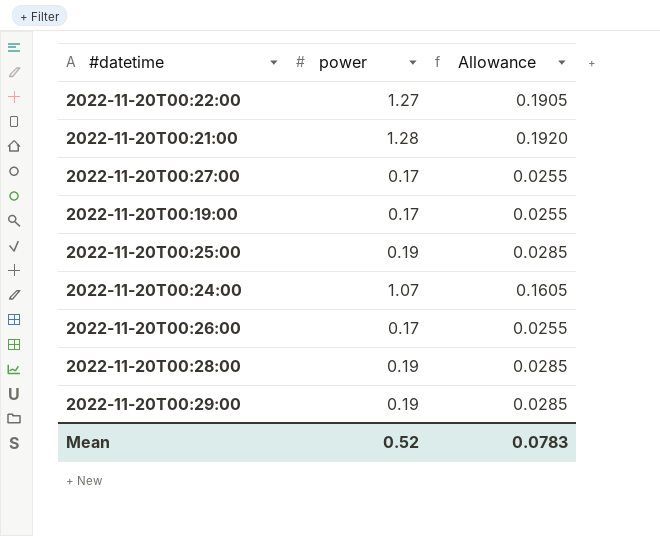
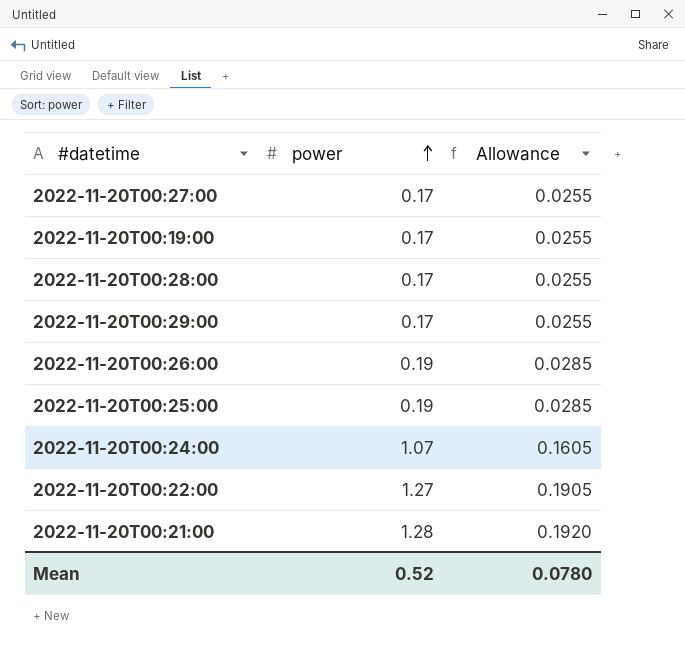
row order: none -> power ascending
2022-11-20T00:28:00 | power: 0.19 -> 0.17
2022-11-20T00:28:00 | Allowance: 0.0285 -> 0.0255
2022-11-20T00:29:00 | power: 0.19 -> 0.17
2022-11-20T00:29:00 | Allowance: 0.0285 -> 0.0255
2022-11-20T00:26:00 | power: 0.17 -> 0.19
2022-11-20T00:26:00 | Allowance: 0.0255 -> 0.0285
Mean | Allowance: 0.0783 -> 0.0780

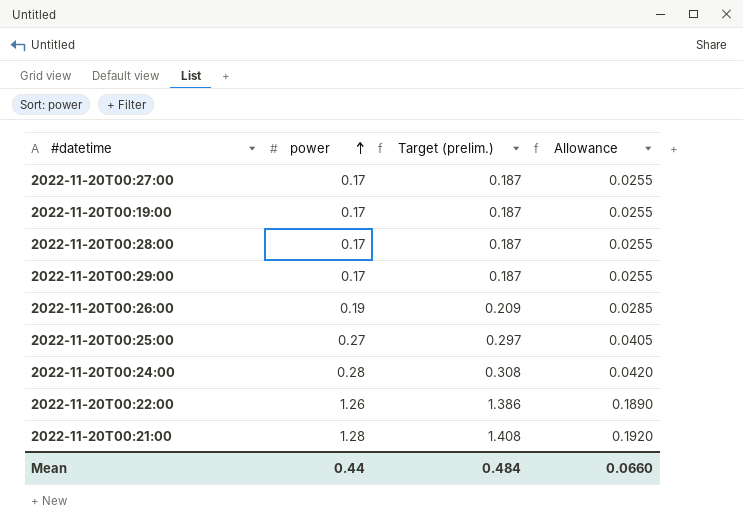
column Target (prelim.) | formula: none -> [power] * 1.1
2022-11-20T00:25:00 | power: 0.19 -> 0.27
2022-11-20T00:25:00 | Allowance: 0.0285 -> 0.0405
2022-11-20T00:24:00 | power: 1.07 -> 0.28
2022-11-20T00:24:00 | Allowance: 0.1605 -> 0.0420
2022-11-20T00:22:00 | power: 1.27 -> 1.26
2022-11-20T00:22:00 | Allowance: 0.1905 -> 0.1890
Mean | power: 0.52 -> 0.44
Mean | Allowance: 0.0780 -> 0.0660

